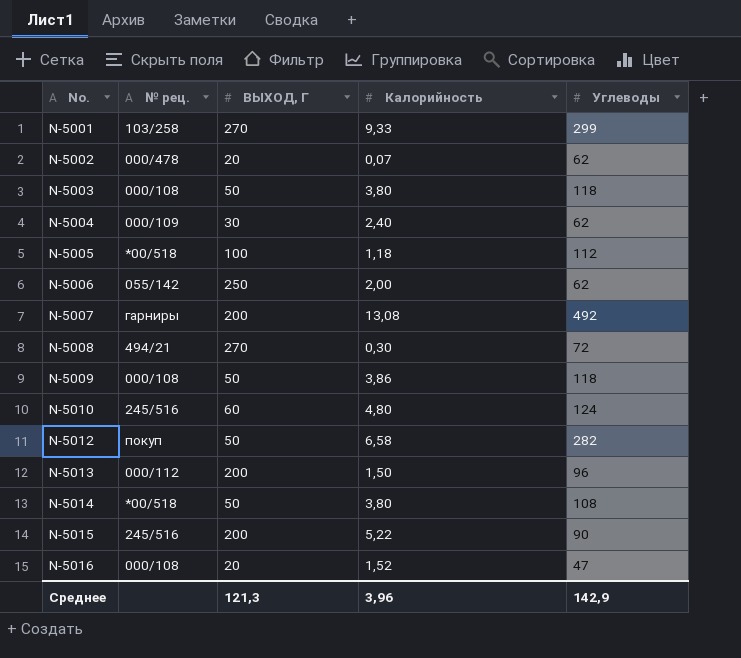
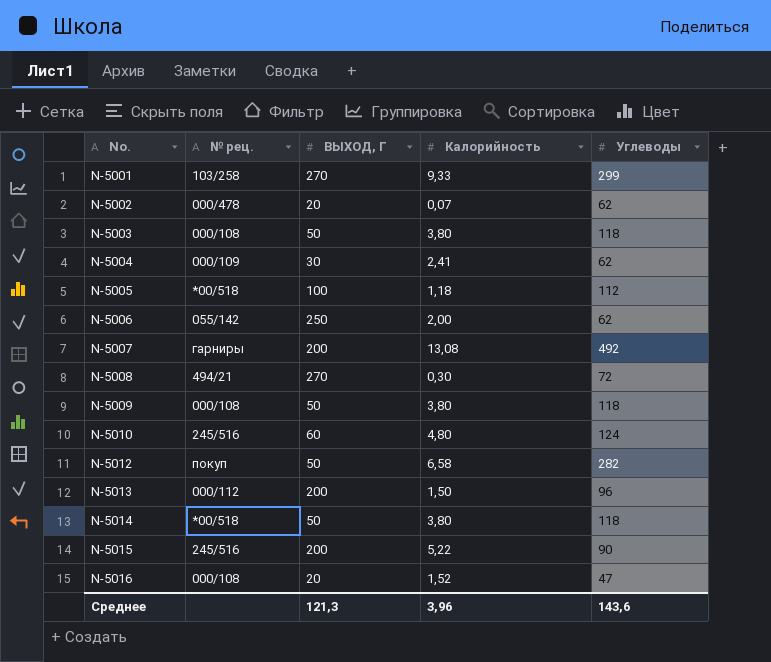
N-5004 | Калорийность: 2,40 -> 2,41
N-5009 | Калорийность: 3,86 -> 3,80
N-5014 | Углеводы: 108 -> 118
Среднее | Углеводы: 142,9 -> 143,6

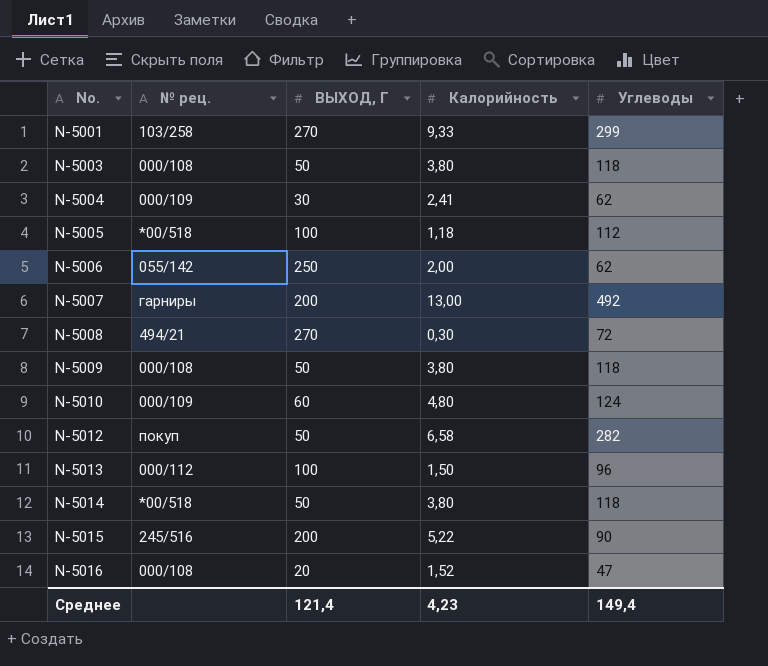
row N-5002: 000/478 | 20 | 0,07 | 62 -> none
N-5007 | Калорийность: 13,08 -> 13,00
N-5010 | № рец.: 245/516 -> 000/109
N-5013 | ВЫХОД, Г: 200 -> 100
Среднее | ВЫХОД, Г: 121,3 -> 121,4
Среднее | Калорийность: 3,96 -> 4,23
Среднее | Углеводы: 143,6 -> 149,4

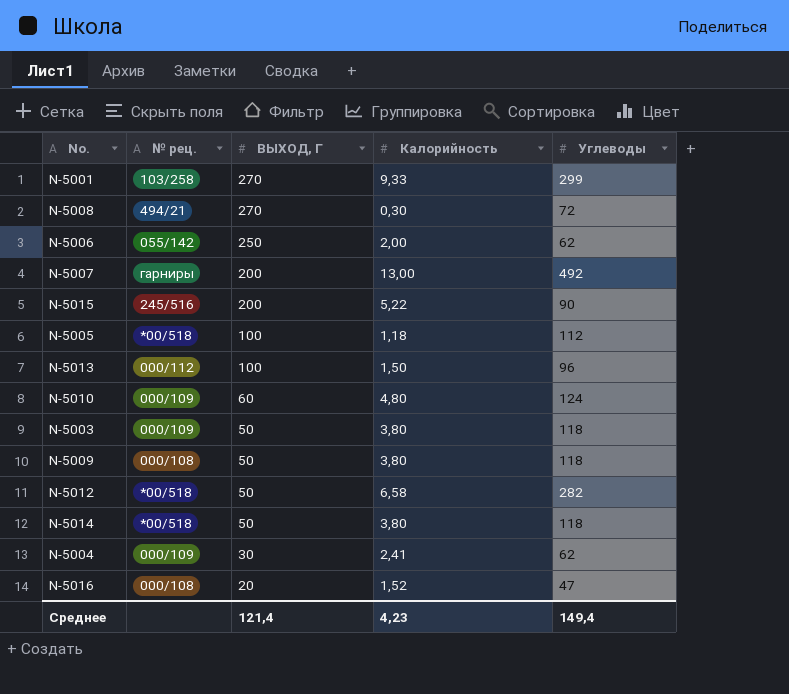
row order: No. ascending -> ВЫХОД, Г descending
N-5003 | № рец.: 000/108 -> 000/109
N-5012 | № рец.: покуп -> *00/518

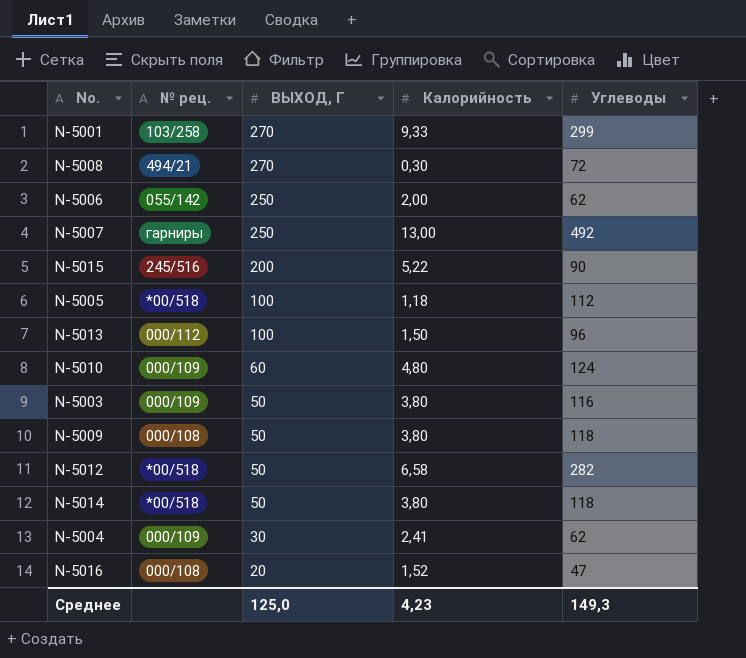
N-5007 | ВЫХОД, Г: 200 -> 250
N-5003 | Углеводы: 118 -> 116
Среднее | ВЫХОД, Г: 121,4 -> 125,0
Среднее | Углеводы: 149,4 -> 149,3

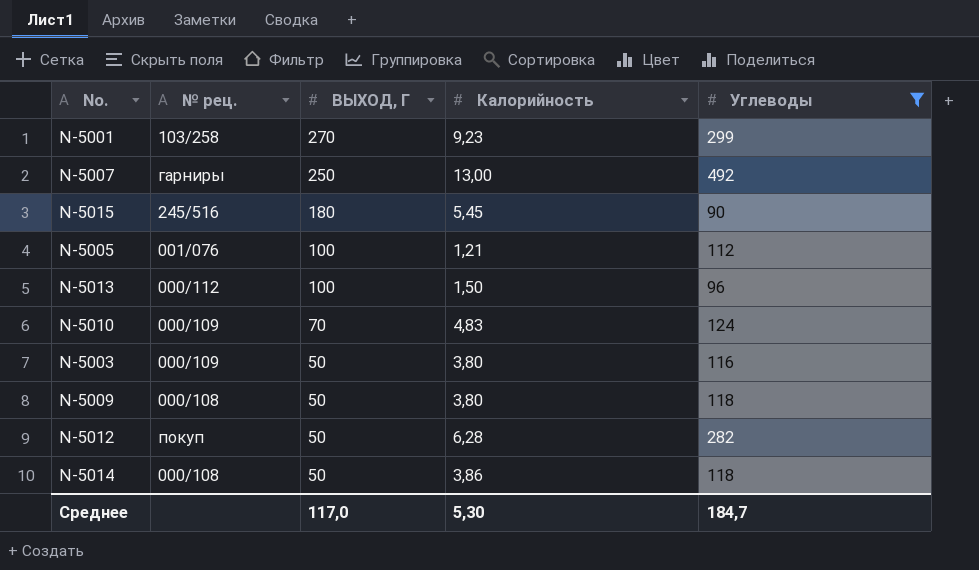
filter: none -> Углеводы >= 90
N-5001 | Калорийность: 9,33 -> 9,23
N-5015 | ВЫХОД, Г: 200 -> 180
N-5015 | Калорийность: 5,22 -> 5,45
N-5005 | № рец.: *00/518 -> 001/076
N-5005 | Калорийность: 1,18 -> 1,21
N-5010 | ВЫХОД, Г: 60 -> 70
N-5010 | Калорийность: 4,80 -> 4,83
N-5012 | № рец.: *00/518 -> покуп
N-5012 | Калорийность: 6,58 -> 6,28
N-5014 | № рец.: *00/518 -> 000/108
N-5014 | Калорийность: 3,80 -> 3,86
Среднее | ВЫХОД, Г: 125,0 -> 117,0
Среднее | Калорийность: 4,23 -> 5,30
Среднее | Углеводы: 149,3 -> 184,7

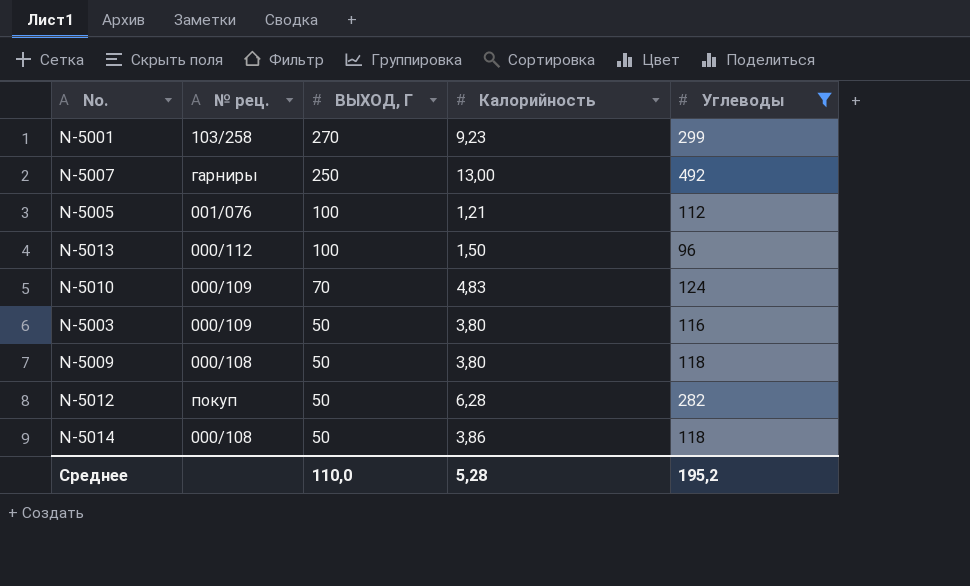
row N-5015: 245/516 | 180 | 5,45 | 90 -> none
Среднее | ВЫХОД, Г: 117,0 -> 110,0
Среднее | Калорийность: 5,30 -> 5,28
Среднее | Углеводы: 184,7 -> 195,2

